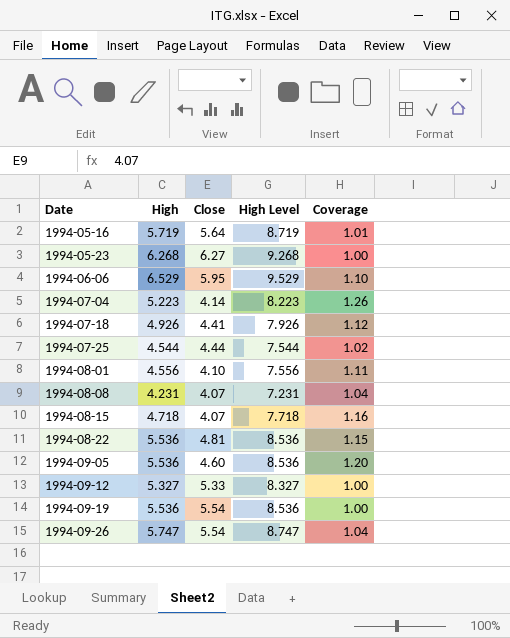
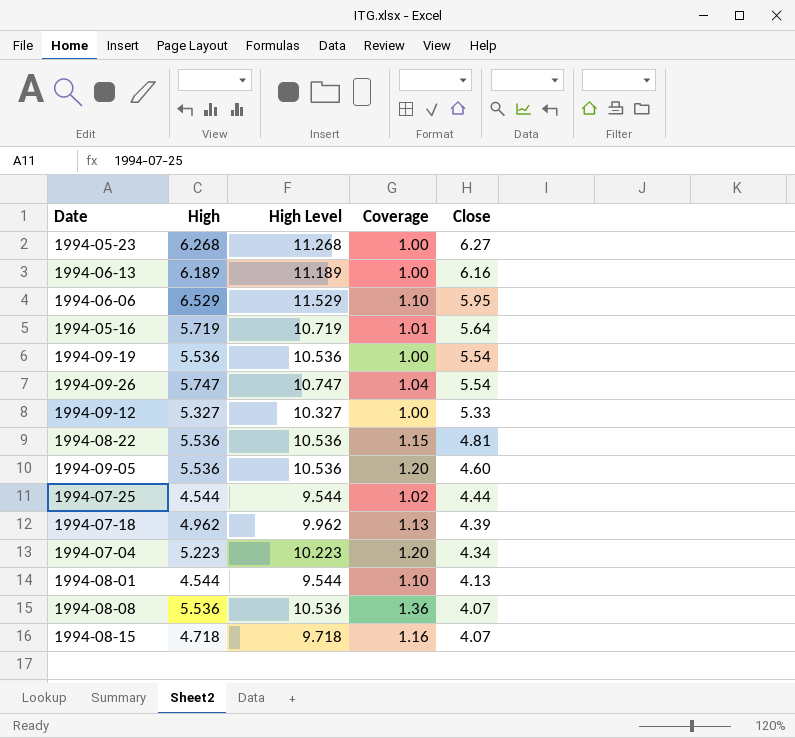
row order: Date ascending -> Close descending
column High Level | formula: [High] + 3 -> [High] + 5
column Close | position: 3 -> 5
row 1994-06-13: none -> 6.189 | 11.189 | 1.00 | 6.16
1994-07-18 | High: 4.926 -> 4.962
1994-07-18 | Coverage: 1.12 -> 1.13
1994-07-18 | Close: 4.41 -> 4.39
1994-07-04 | Coverage: 1.26 -> 1.20
1994-07-04 | Close: 4.14 -> 4.34
1994-08-01 | High: 4.556 -> 4.544
1994-08-01 | Coverage: 1.11 -> 1.10
1994-08-01 | Close: 4.10 -> 4.13
1994-08-08 | High: 4.231 -> 5.536
1994-08-08 | Coverage: 1.04 -> 1.36

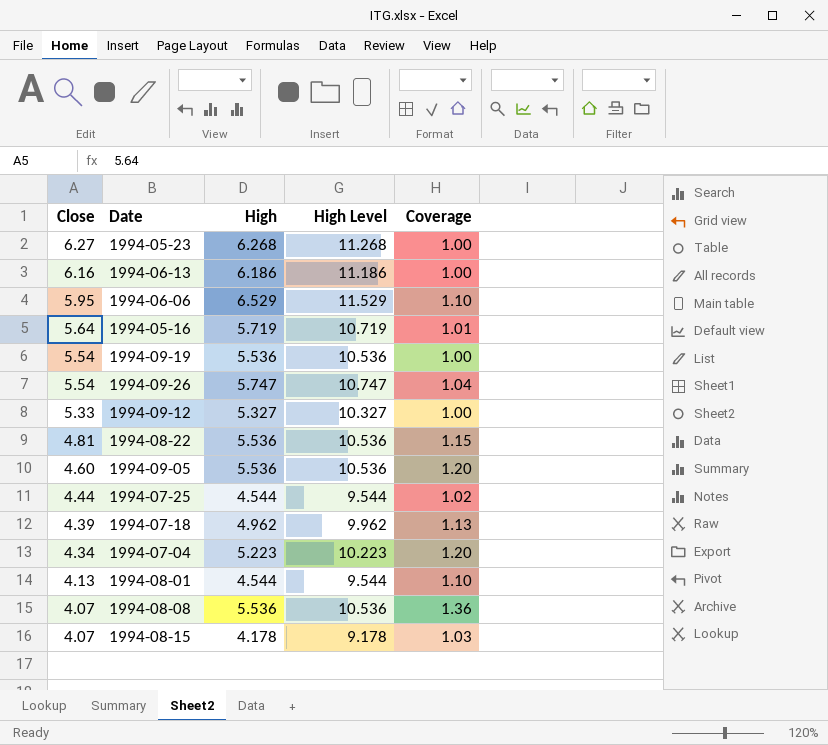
column Close | position: 5 -> 1
1994-06-13 | High: 6.189 -> 6.186
1994-06-13 | High Level: 11.189 -> 11.186
1994-08-15 | High: 4.718 -> 4.178
1994-08-15 | High Level: 9.718 -> 9.178
1994-08-15 | Coverage: 1.16 -> 1.03

